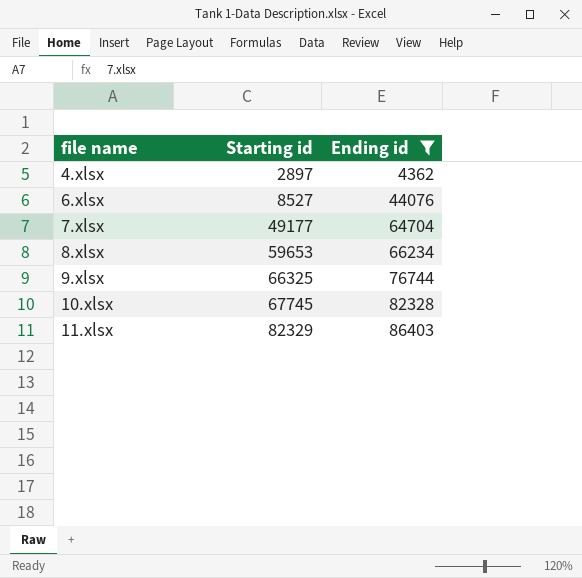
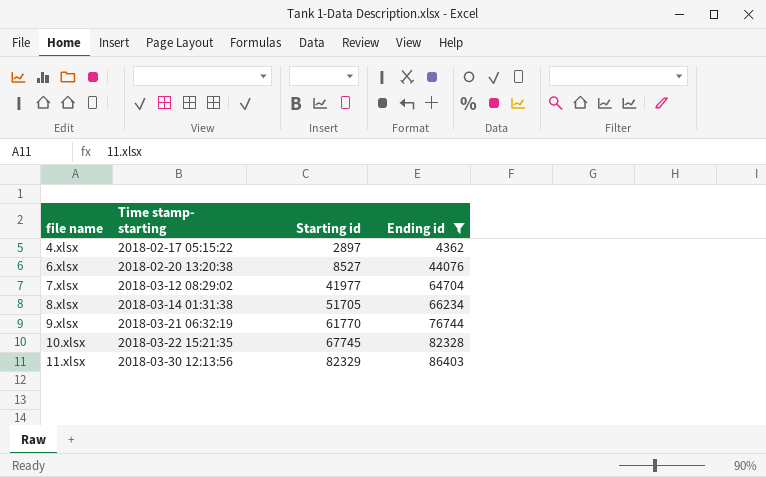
column Time stamp- starting | position: none -> 2
7.xlsx | Starting id: 49177 -> 41977
8.xlsx | Starting id: 59653 -> 51705
9.xlsx | Starting id: 66325 -> 61770

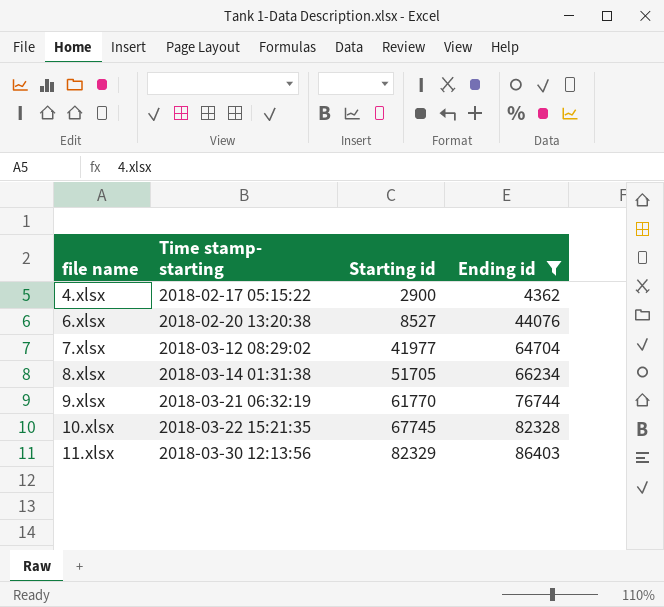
4.xlsx | Starting id: 2897 -> 2900

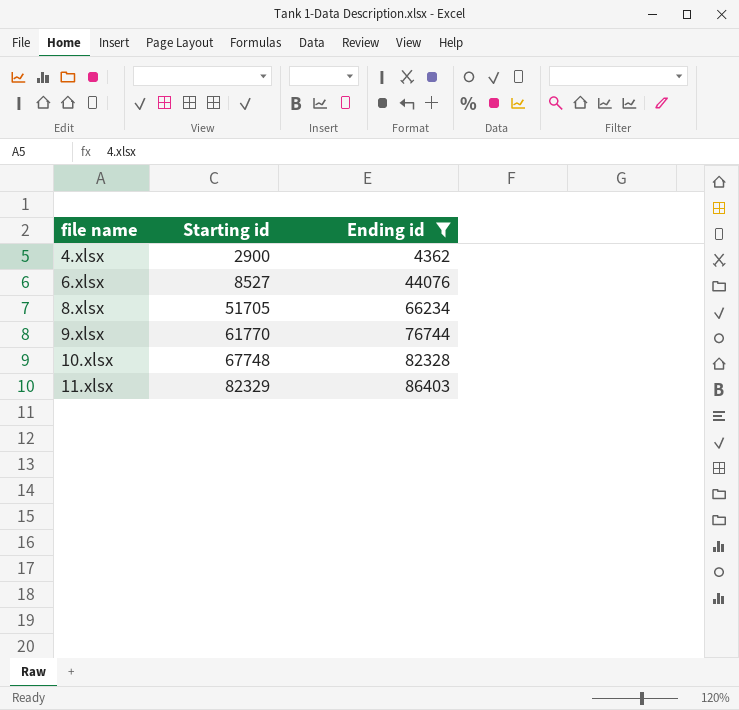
column Time stamp- starting | position: 2 -> none
row 7.xlsx: 2018-03-12 08:29:02 | 41977 | 64704 -> none
10.xlsx | Starting id: 67745 -> 67748

